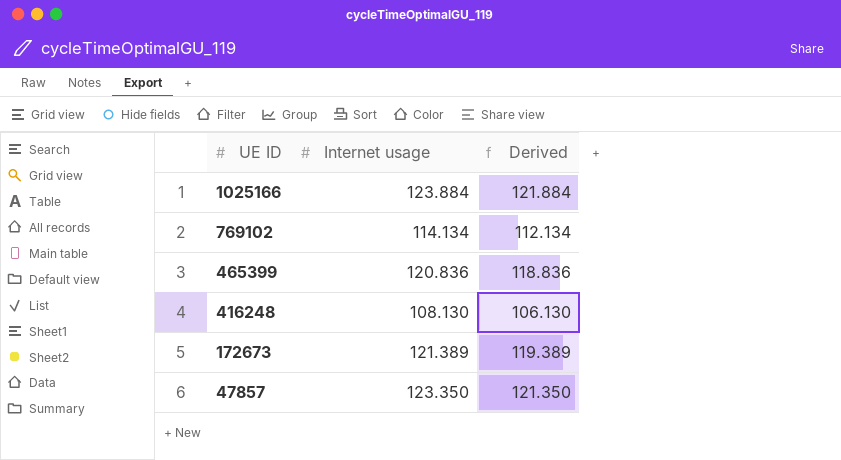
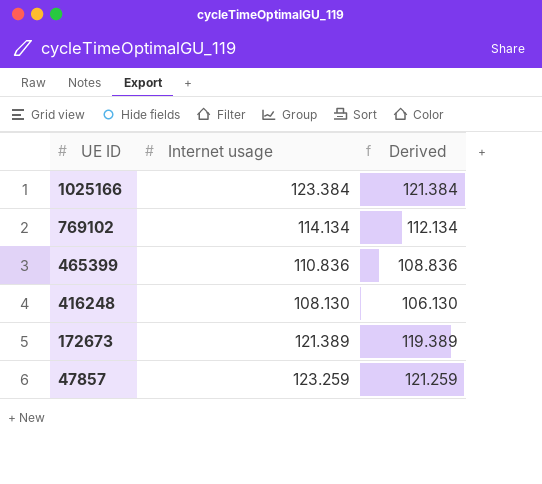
1025166 | Internet usage: 123.884 -> 123.384
1025166 | Derived: 121.884 -> 121.384
465399 | Internet usage: 120.836 -> 110.836
465399 | Derived: 118.836 -> 108.836
47857 | Internet usage: 123.350 -> 123.259
47857 | Derived: 121.350 -> 121.259

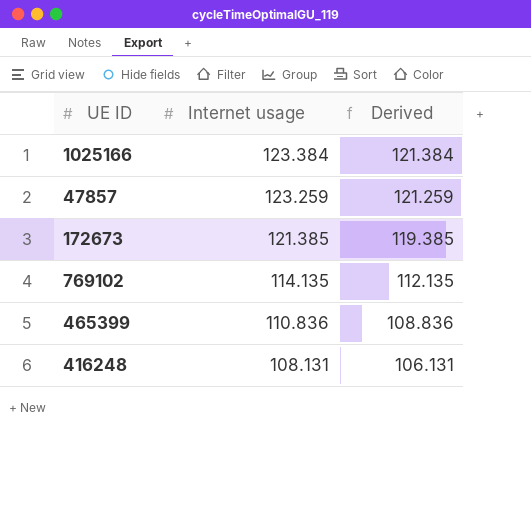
row order: UE ID descending -> Internet usage descending
172673 | Internet usage: 121.389 -> 121.385
172673 | Derived: 119.389 -> 119.385
769102 | Internet usage: 114.134 -> 114.135
769102 | Derived: 112.134 -> 112.135
416248 | Internet usage: 108.130 -> 108.131
416248 | Derived: 106.130 -> 106.131

